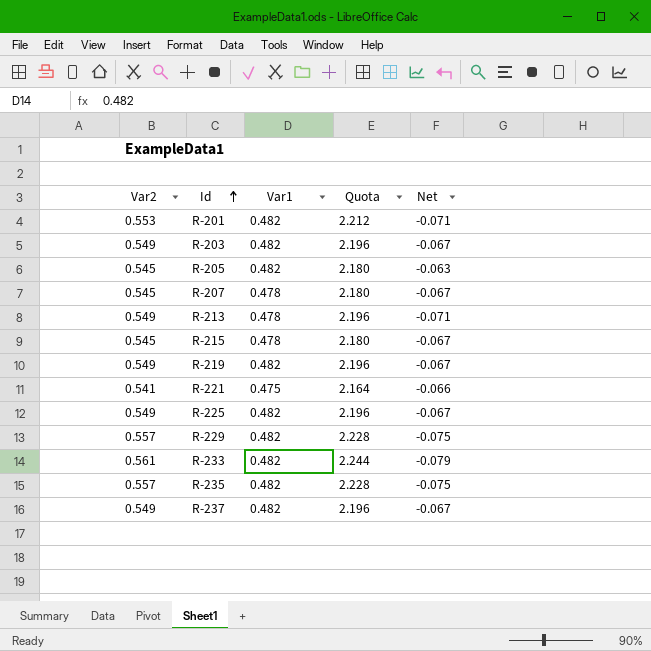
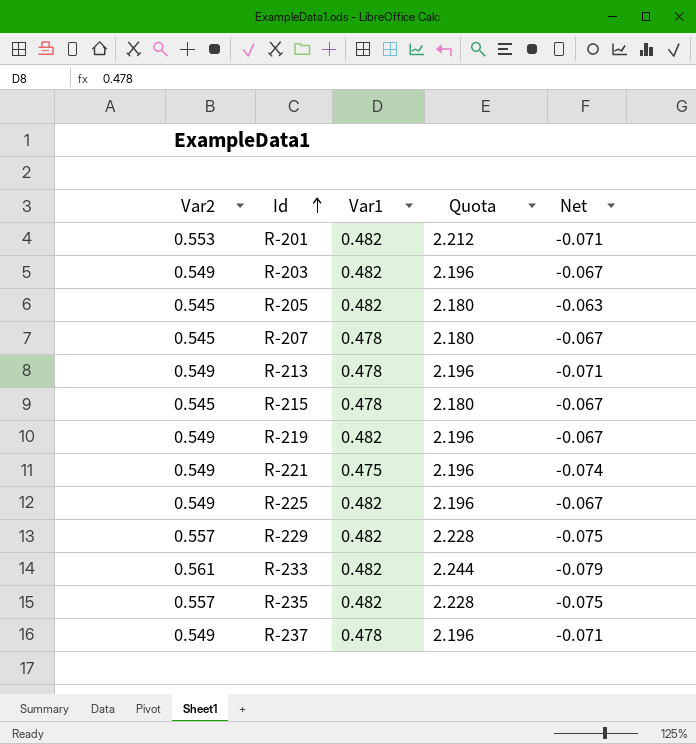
R-221 | Var2: 0.541 -> 0.549
R-221 | Quota: 2.164 -> 2.196
R-221 | Net: -0.066 -> -0.074
R-237 | Var1: 0.482 -> 0.478
R-237 | Net: -0.067 -> -0.071

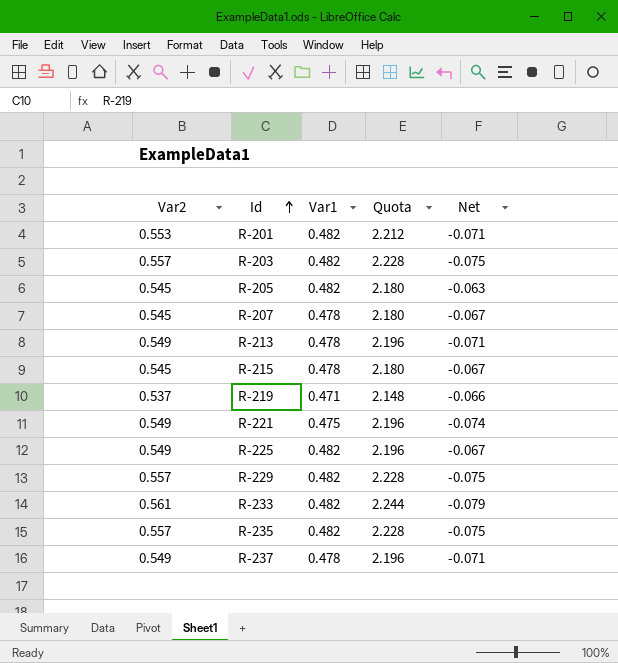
R-203 | Var2: 0.549 -> 0.557
R-203 | Quota: 2.196 -> 2.228
R-203 | Net: -0.067 -> -0.075
R-219 | Var2: 0.549 -> 0.537
R-219 | Var1: 0.482 -> 0.471
R-219 | Quota: 2.196 -> 2.148
R-219 | Net: -0.067 -> -0.066

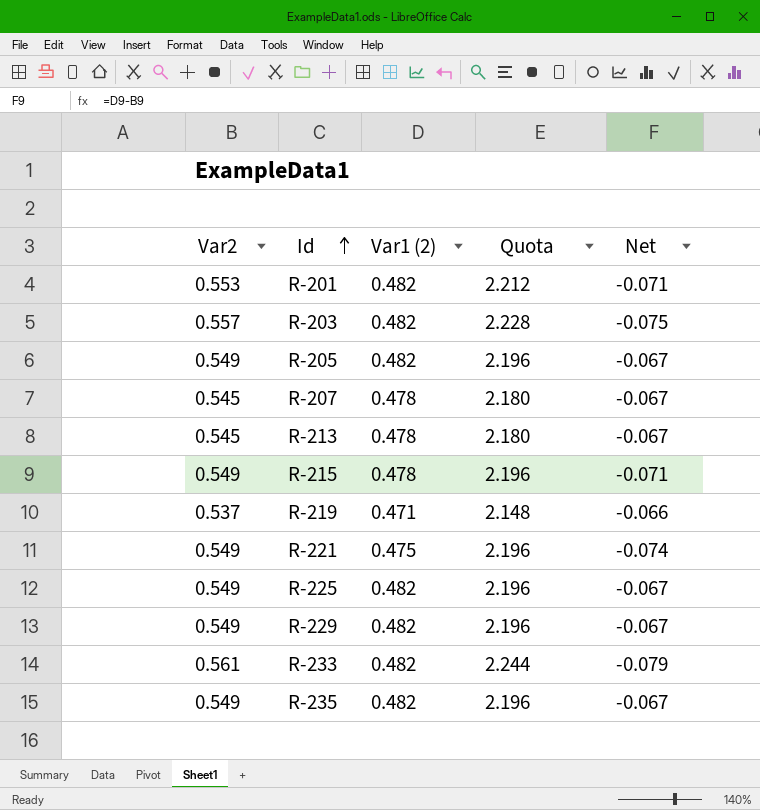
column name: Var1 -> Var1 (2)
row R-237: 0.549 | 0.478 | 2.196 | -0.071 -> none
R-205 | Var2: 0.545 -> 0.549
R-205 | Quota: 2.180 -> 2.196
R-205 | Net: -0.063 -> -0.067
R-213 | Var2: 0.549 -> 0.545
R-213 | Quota: 2.196 -> 2.180
R-213 | Net: -0.071 -> -0.067
R-215 | Var2: 0.545 -> 0.549
R-215 | Quota: 2.180 -> 2.196
R-215 | Net: -0.067 -> -0.071
R-229 | Var2: 0.557 -> 0.549
R-229 | Quota: 2.228 -> 2.196
R-229 | Net: -0.075 -> -0.067
R-235 | Var2: 0.557 -> 0.549
R-235 | Quota: 2.228 -> 2.196
R-235 | Net: -0.075 -> -0.067

